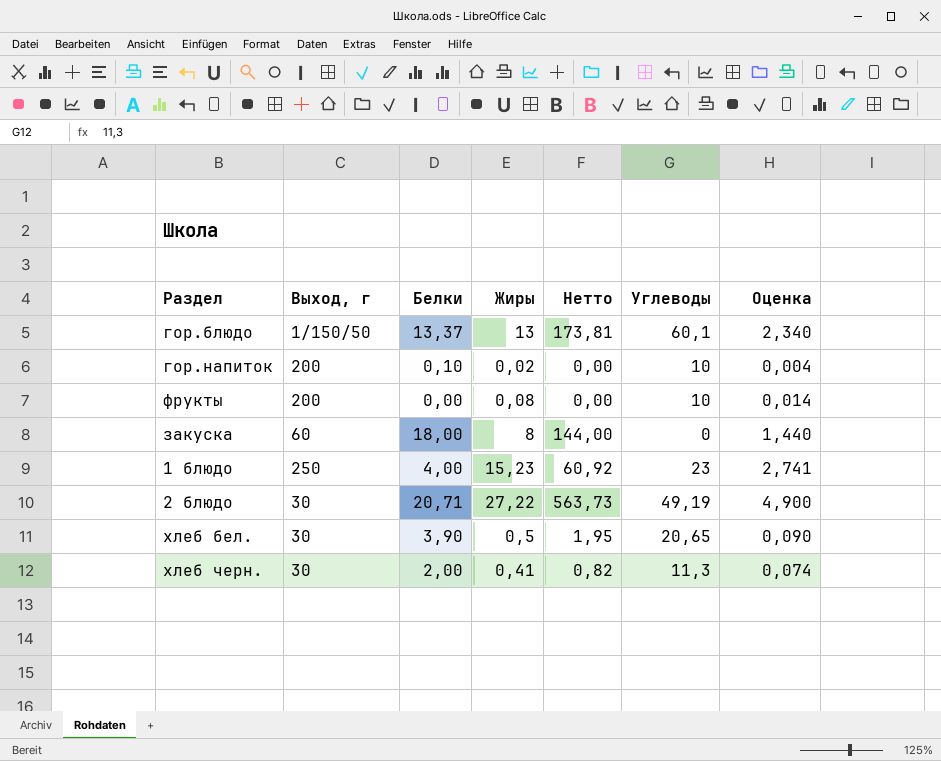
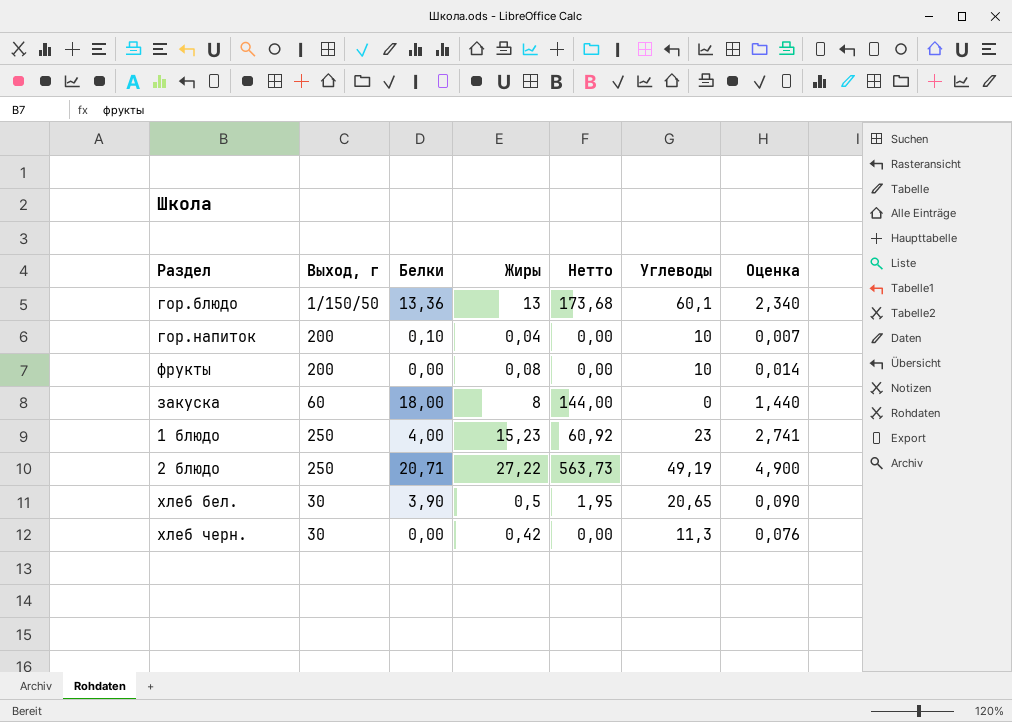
гор.блюдо | Белки: 13,37 -> 13,36
гор.блюдо | Нетто: 173,81 -> 173,68
гор.напиток | Жиры: 0,02 -> 0,04
гор.напиток | Оценка: 0,004 -> 0,007
2 блюдо | Выход, г: 30 -> 250
хлеб черн. | Белки: 2,00 -> 0,00
хлеб черн. | Жиры: 0,41 -> 0,42
хлеб черн. | Нетто: 0,82 -> 0,00
хлеб черн. | Оценка: 0,074 -> 0,076

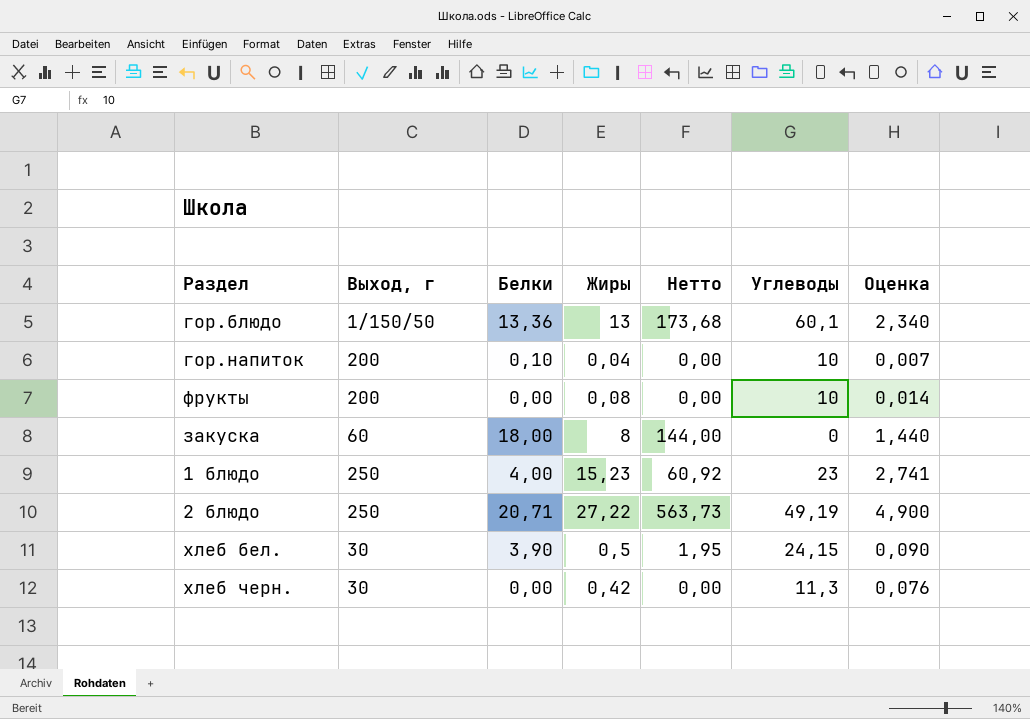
хлеб бел. | Углеводы: 20,65 -> 24,15

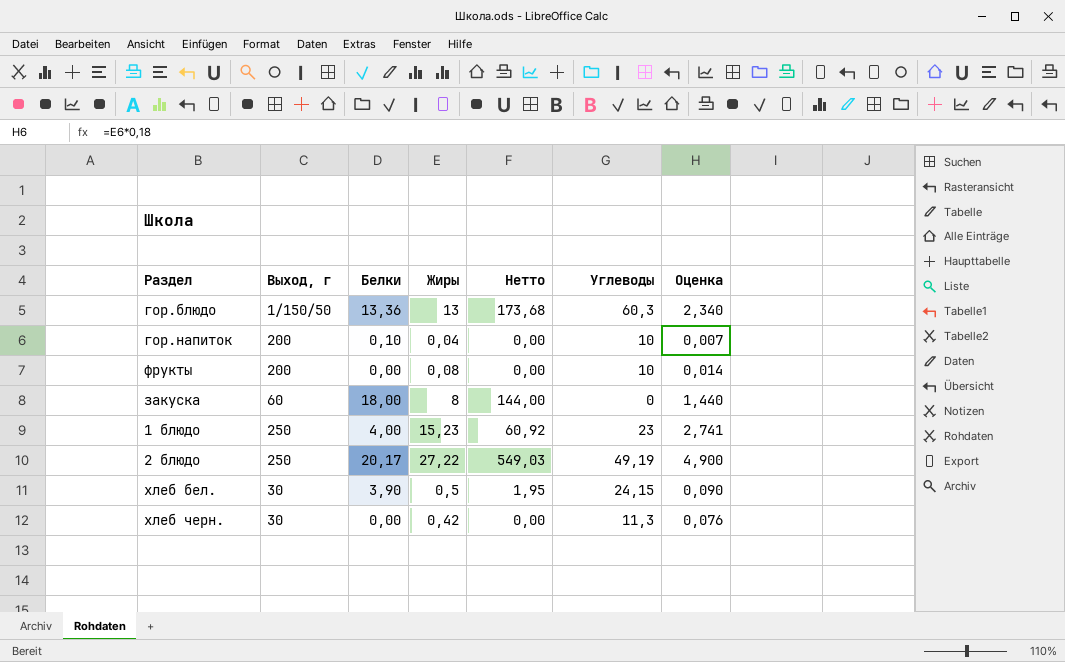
гор.блюдо | Углеводы: 60,1 -> 60,3
2 блюдо | Белки: 20,71 -> 20,17
2 блюдо | Нетто: 563,73 -> 549,03

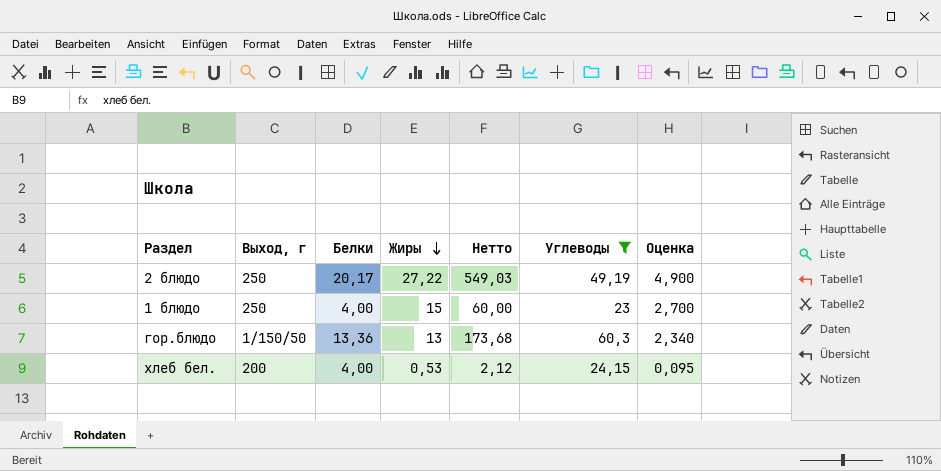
filter: none -> Углеводы >= 23
row order: none -> Жиры descending
1 блюдо | Жиры: 15,23 -> 15
1 блюдо | Нетто: 60,92 -> 60,00
1 блюдо | Оценка: 2,741 -> 2,700
хлеб бел. | Выход, г: 30 -> 200
хлеб бел. | Белки: 3,90 -> 4,00
хлеб бел. | Жиры: 0,5 -> 0,53
хлеб бел. | Нетто: 1,95 -> 2,12
хлеб бел. | Оценка: 0,090 -> 0,095

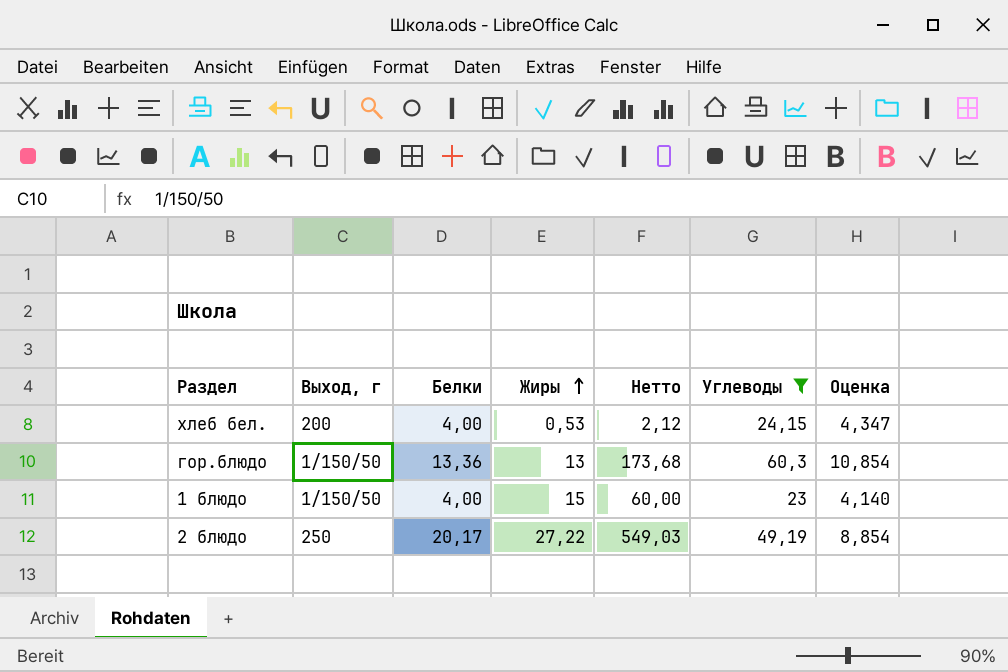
row order: Жиры descending -> Жиры ascending
column Оценка | formula: [Жиры] * 0,18 -> [Углеводы] * 0,18
1 блюдо | Выход, г: 250 -> 1/150/50

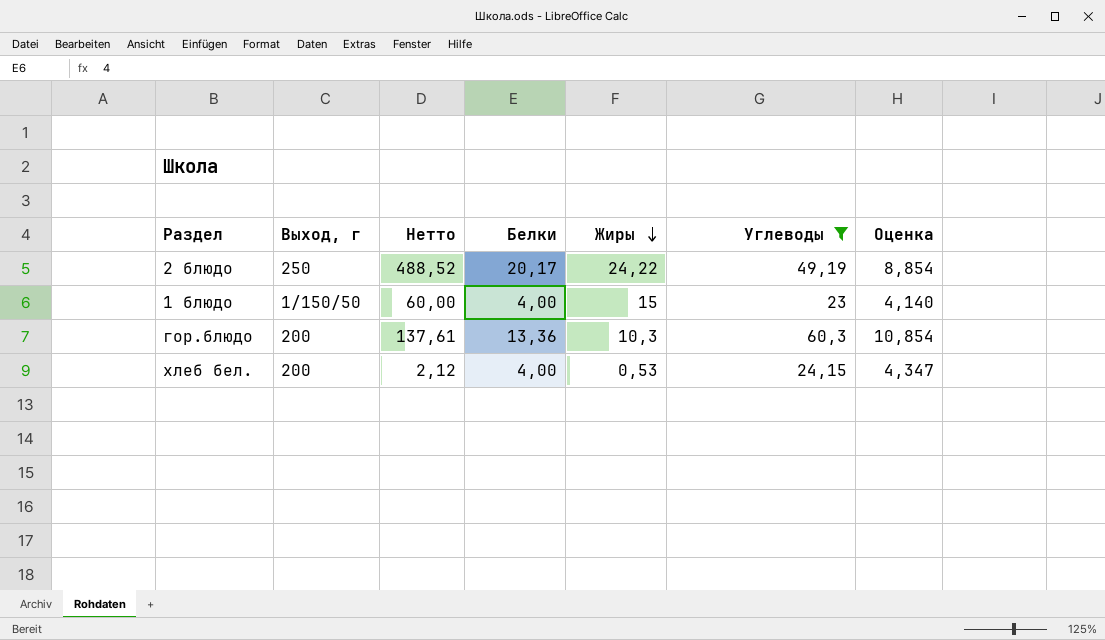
row order: Жиры ascending -> Жиры descending
column Нетто | position: 5 -> 3
2 блюдо | Нетто: 549,03 -> 488,52
2 блюдо | Жиры: 27,22 -> 24,22
гор.блюдо | Выход, г: 1/150/50 -> 200
гор.блюдо | Нетто: 173,68 -> 137,61
гор.блюдо | Жиры: 13 -> 10,3

